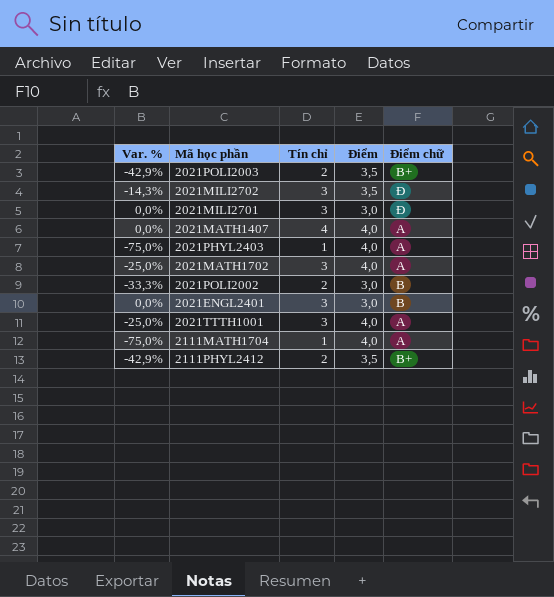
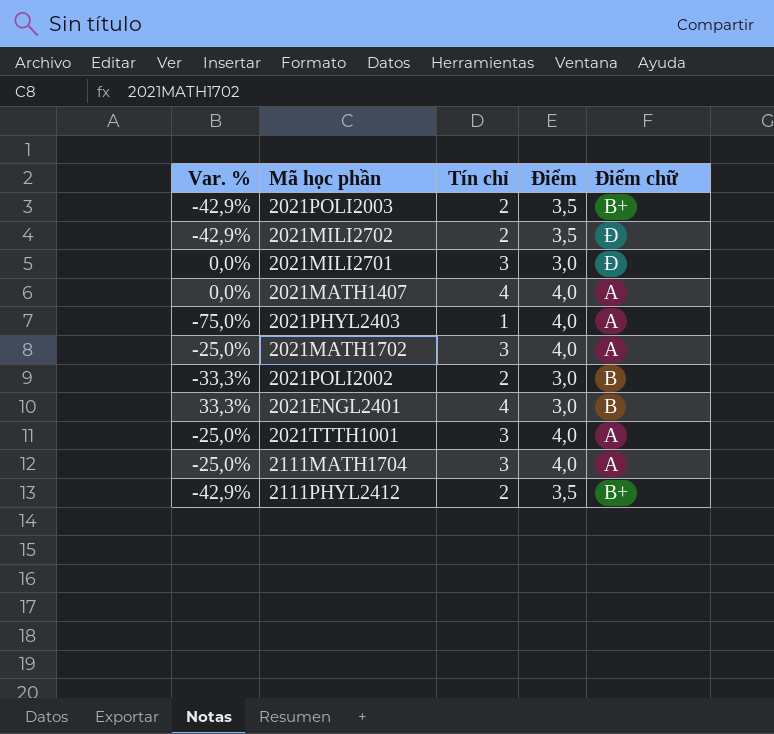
2021MILI2702 | Var. %: -14,3% -> -42,9%
2021MILI2702 | Tín chỉ: 3 -> 2
2021ENGL2401 | Var. %: 0,0% -> 33,3%
2021ENGL2401 | Tín chỉ: 3 -> 4
2111MATH1704 | Var. %: -75,0% -> -25,0%
2111MATH1704 | Tín chỉ: 1 -> 3

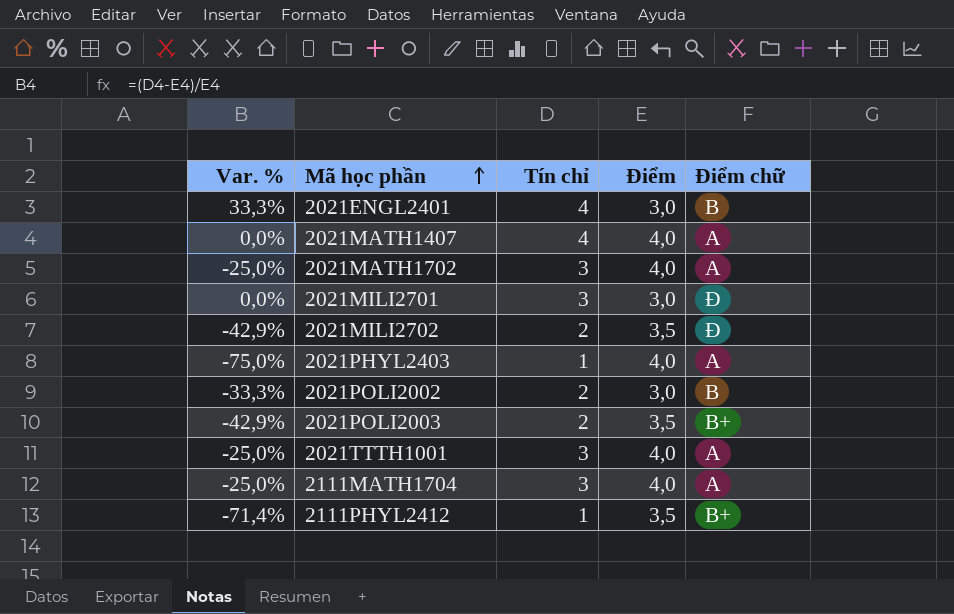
row order: none -> Mã học phần ascending
2111PHYL2412 | Var. %: -42,9% -> -71,4%
2111PHYL2412 | Tín chỉ: 2 -> 1

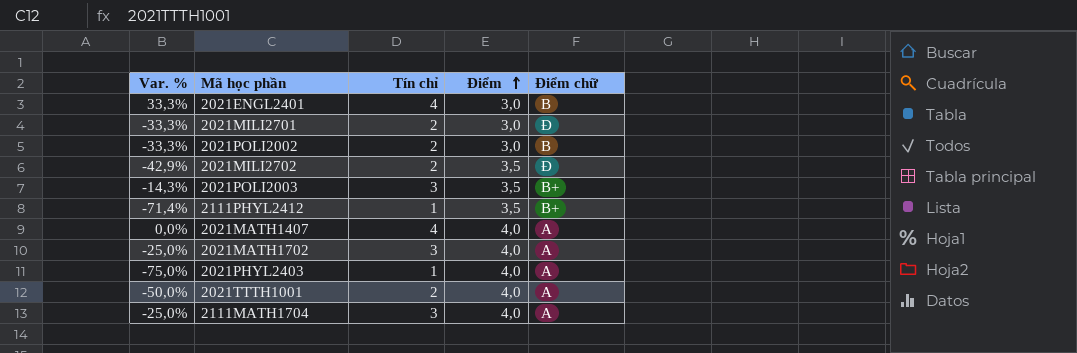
row order: Mã học phần ascending -> Điểm ascending
2021MILI2701 | Var. %: 0,0% -> -33,3%
2021MILI2701 | Tín chỉ: 3 -> 2
2021POLI2003 | Var. %: -42,9% -> -14,3%
2021POLI2003 | Tín chỉ: 2 -> 3
2021TTTH1001 | Var. %: -25,0% -> -50,0%
2021TTTH1001 | Tín chỉ: 3 -> 2

